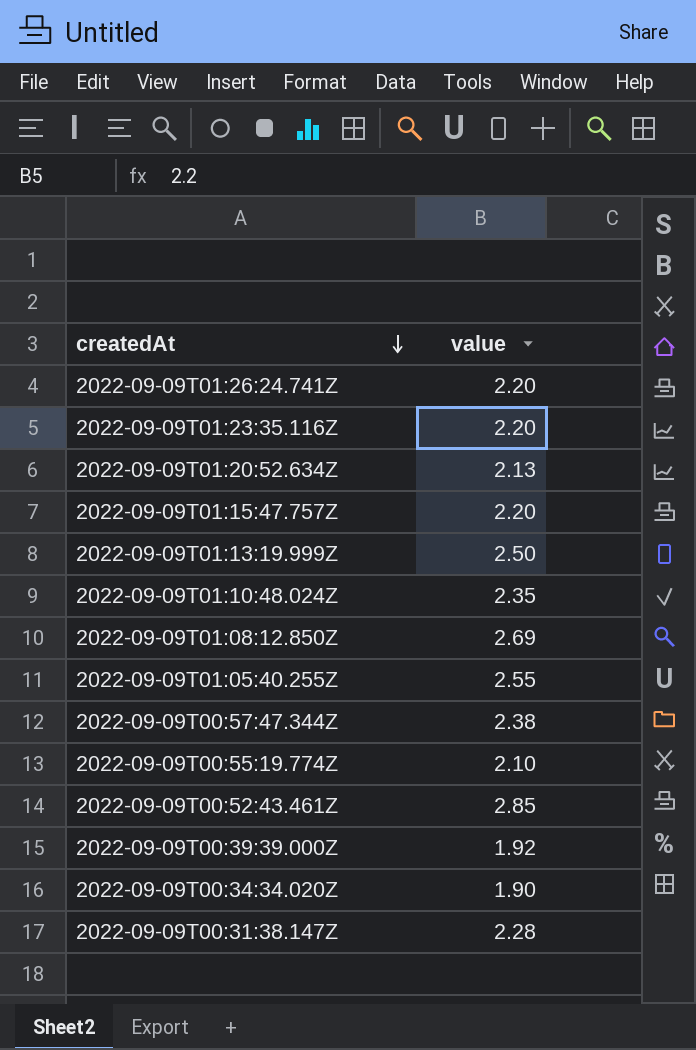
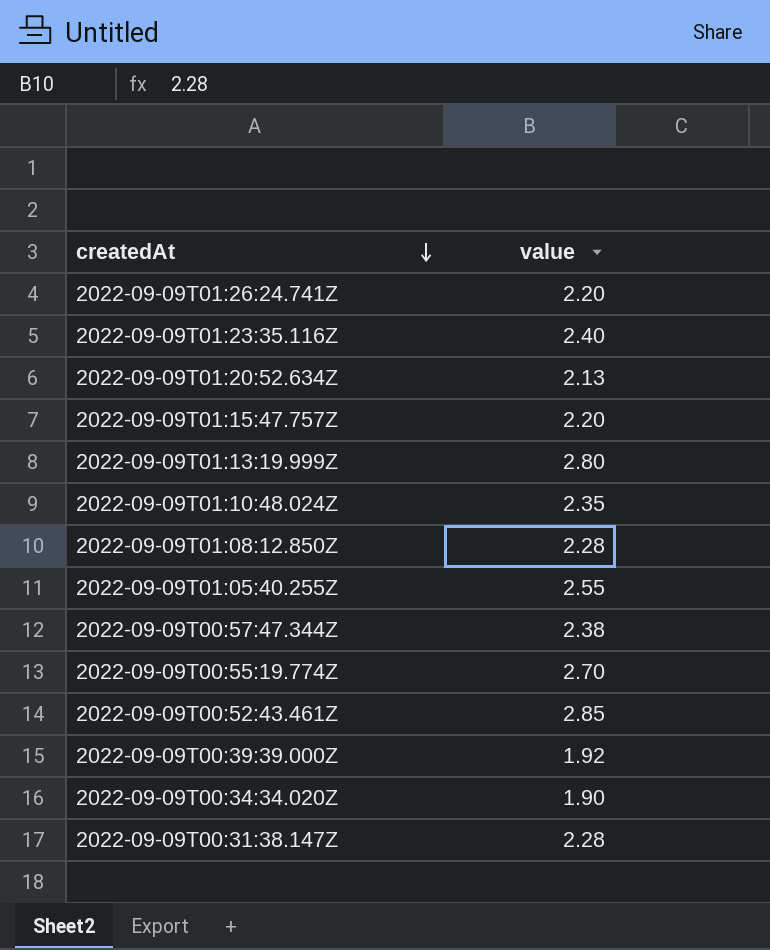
2022-09-09T01:23:35.116Z | value: 2.20 -> 2.40
2022-09-09T01:13:19.999Z | value: 2.50 -> 2.80
2022-09-09T01:08:12.850Z | value: 2.69 -> 2.28
2022-09-09T00:55:19.774Z | value: 2.10 -> 2.70

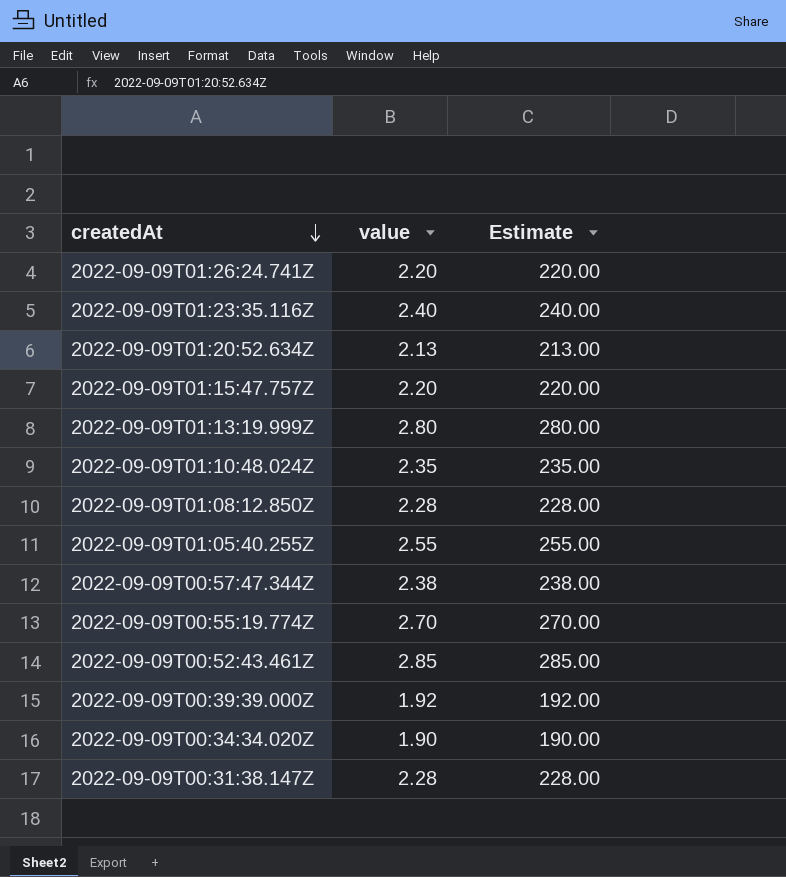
column Estimate | formula: none -> [value] * 100

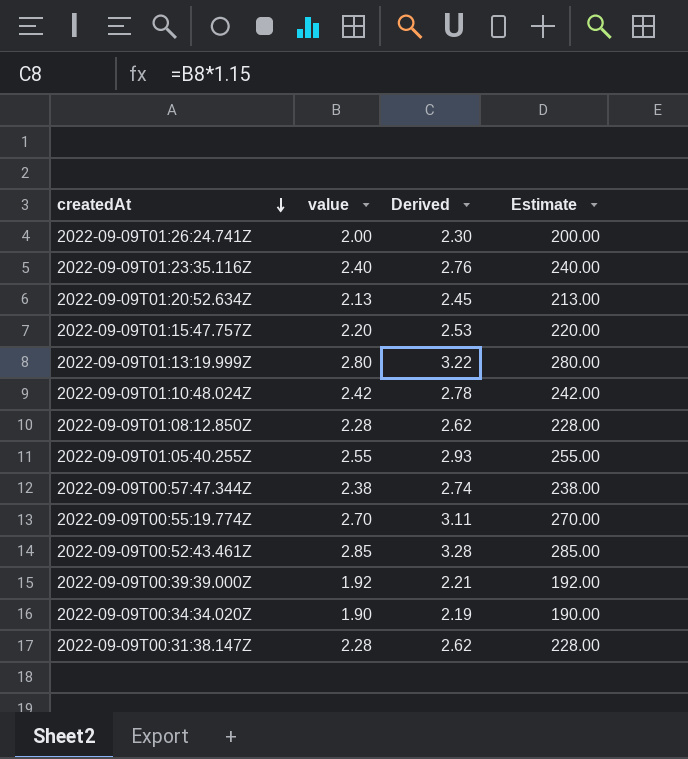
column Derived | formula: none -> [value] * 1.15
2022-09-09T01:26:24.741Z | value: 2.20 -> 2.00
2022-09-09T01:26:24.741Z | Estimate: 220.00 -> 200.00
2022-09-09T01:10:48.024Z | value: 2.35 -> 2.42
2022-09-09T01:10:48.024Z | Estimate: 235.00 -> 242.00

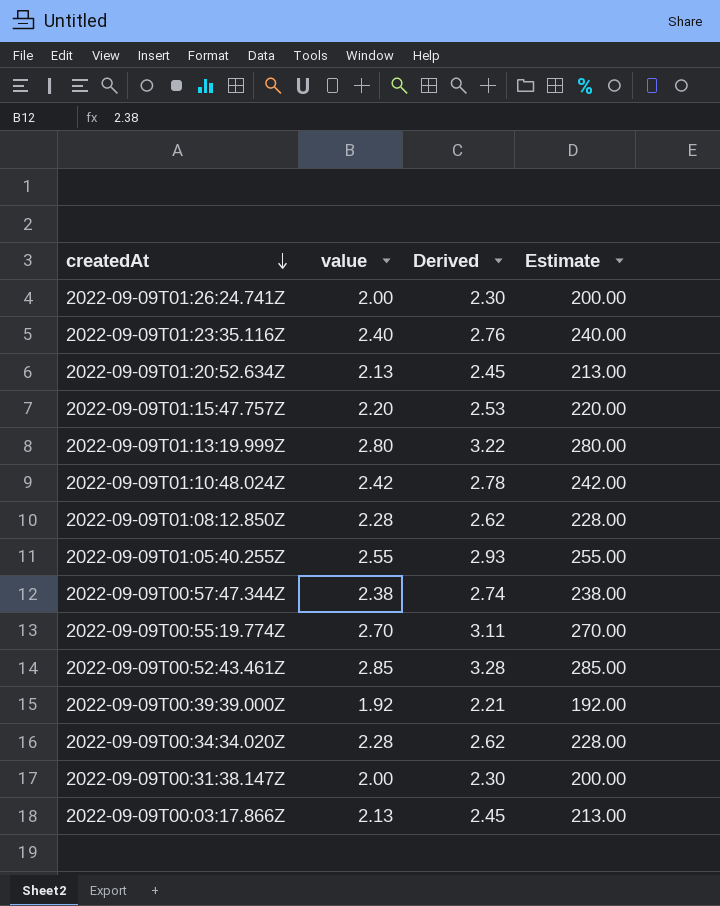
2022-09-09T00:34:34.020Z | value: 1.90 -> 2.28
2022-09-09T00:34:34.020Z | Derived: 2.19 -> 2.62
2022-09-09T00:34:34.020Z | Estimate: 190.00 -> 228.00
2022-09-09T00:31:38.147Z | value: 2.28 -> 2.00
2022-09-09T00:31:38.147Z | Derived: 2.62 -> 2.30
2022-09-09T00:31:38.147Z | Estimate: 228.00 -> 200.00
row 2022-09-09T00:03:17.866Z: none -> 2.13 | 2.45 | 213.00

